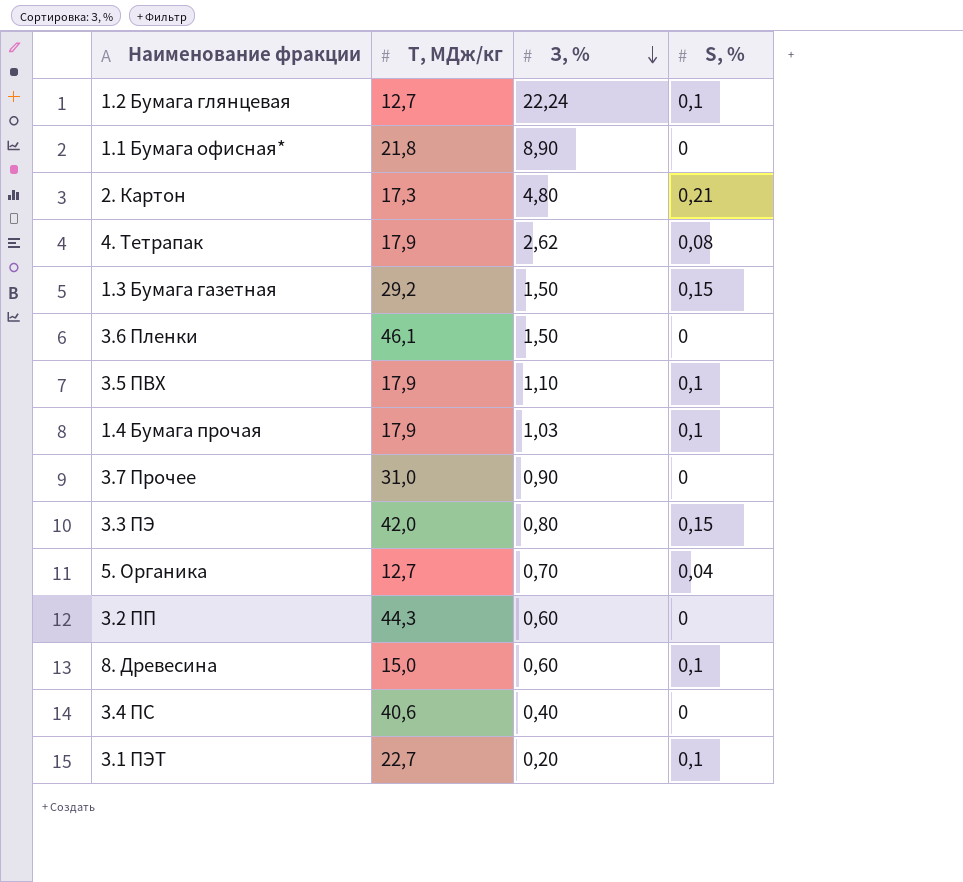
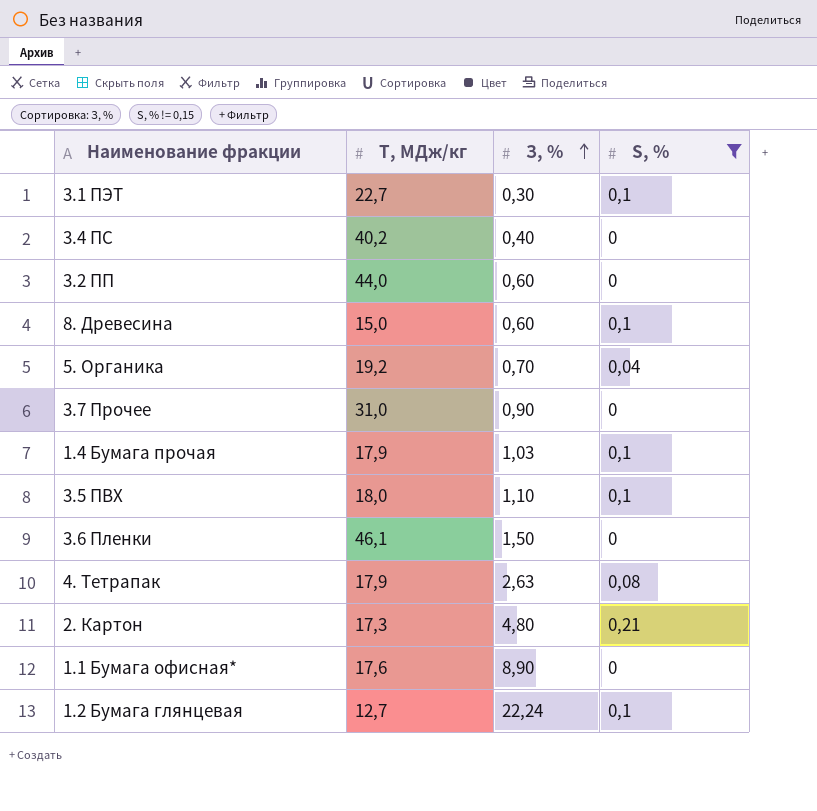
filter: none -> S, % != 0,15
row order: З, % descending -> З, % ascending
3.1 ПЭТ | З, %: 0,20 -> 0,30
3.4 ПС | T, МДж/кг: 40,6 -> 40,2
3.2 ПП | T, МДж/кг: 44,3 -> 44,0
5. Органика | T, МДж/кг: 12,7 -> 19,2
3.5 ПВХ | T, МДж/кг: 17,9 -> 18,0
4. Тетрапак | З, %: 2,62 -> 2,63
1.1 Бумага офисная* | T, МДж/кг: 21,8 -> 17,6

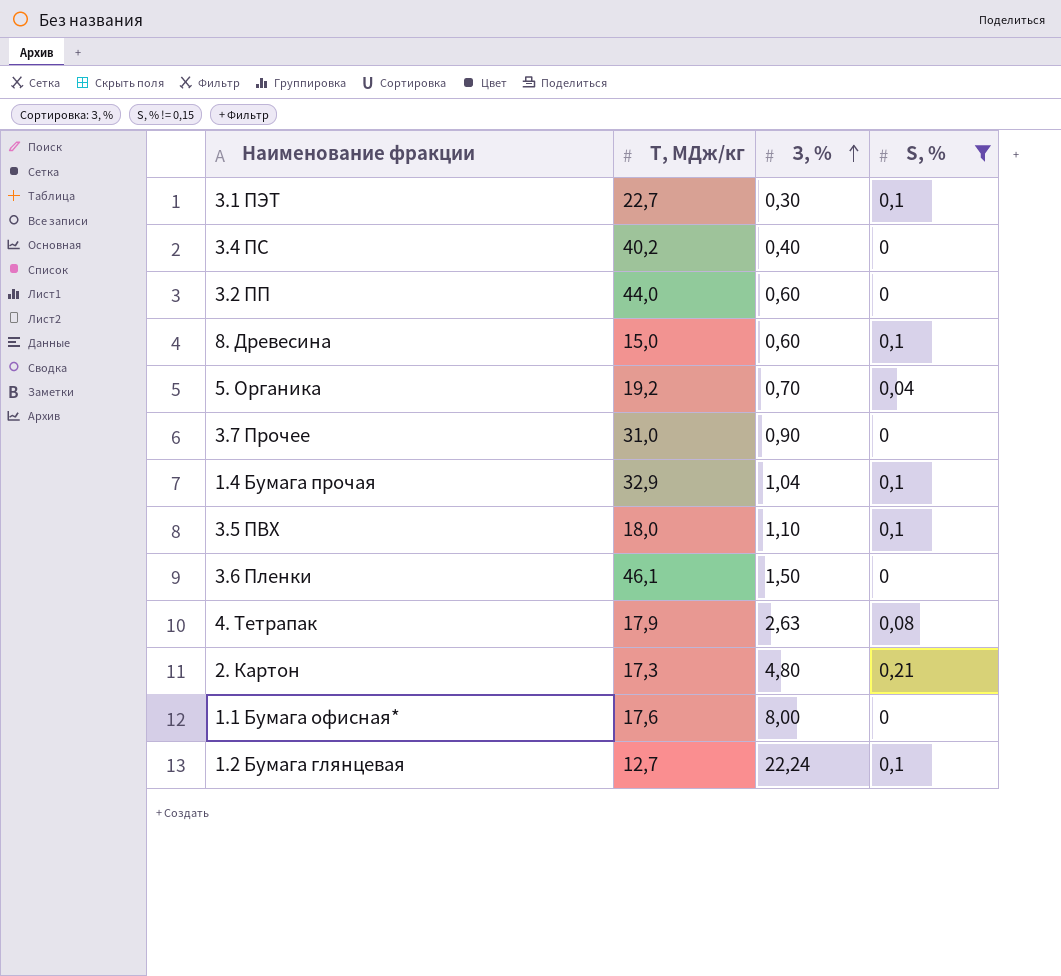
1.4 Бумага прочая | T, МДж/кг: 17,9 -> 32,9
1.4 Бумага прочая | З, %: 1,03 -> 1,04
1.1 Бумага офисная* | З, %: 8,90 -> 8,00

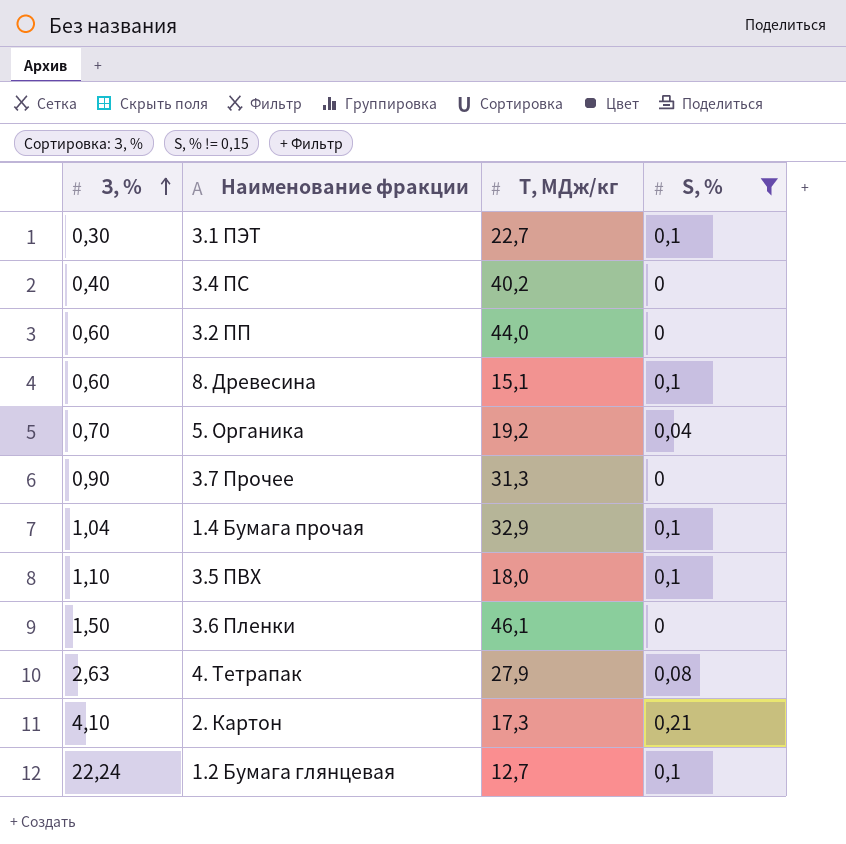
column З, % | position: 3 -> 1
row 1.1 Бумага офисная*: 17,6 | 8,00 | 0 -> none
8. Древесина | T, МДж/кг: 15,0 -> 15,1
3.7 Прочее | T, МДж/кг: 31,0 -> 31,3
4. Тетрапак | T, МДж/кг: 17,9 -> 27,9
2. Картон | З, %: 4,80 -> 4,10

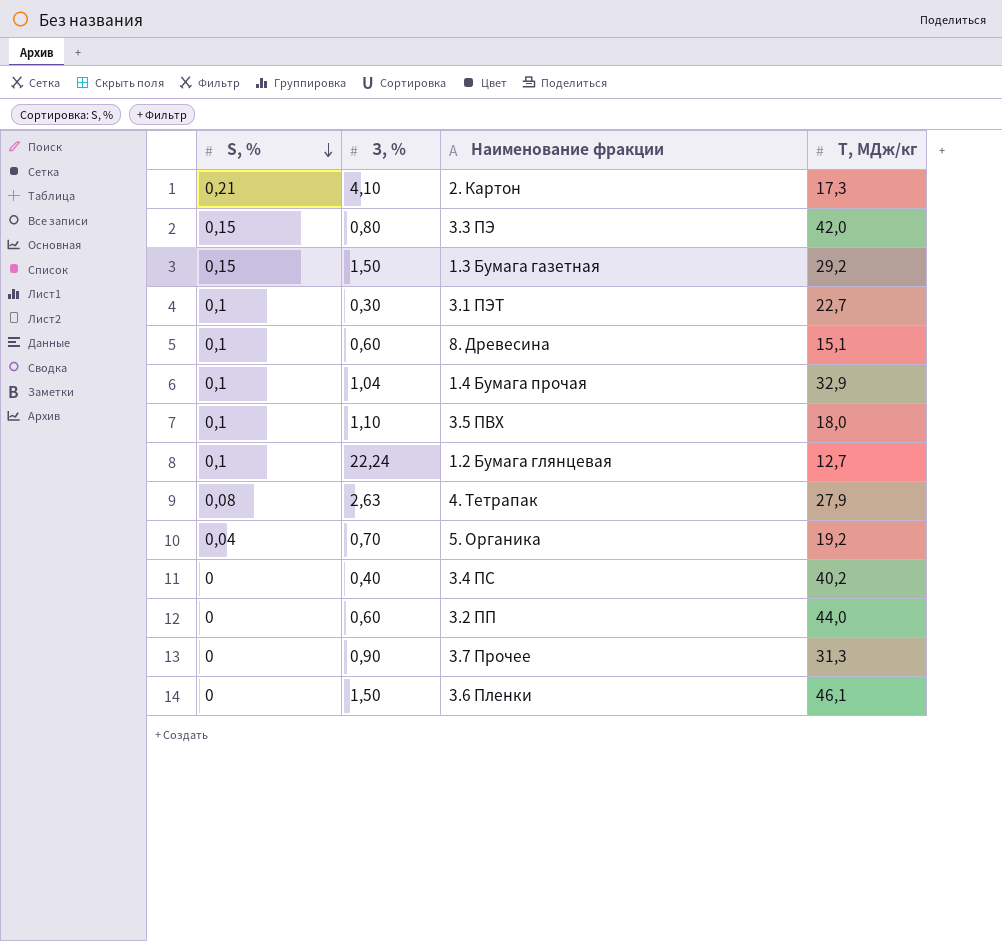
filter: S, % != 0,15 -> none
row order: З, % ascending -> S, % descending
column S, % | position: 4 -> 1

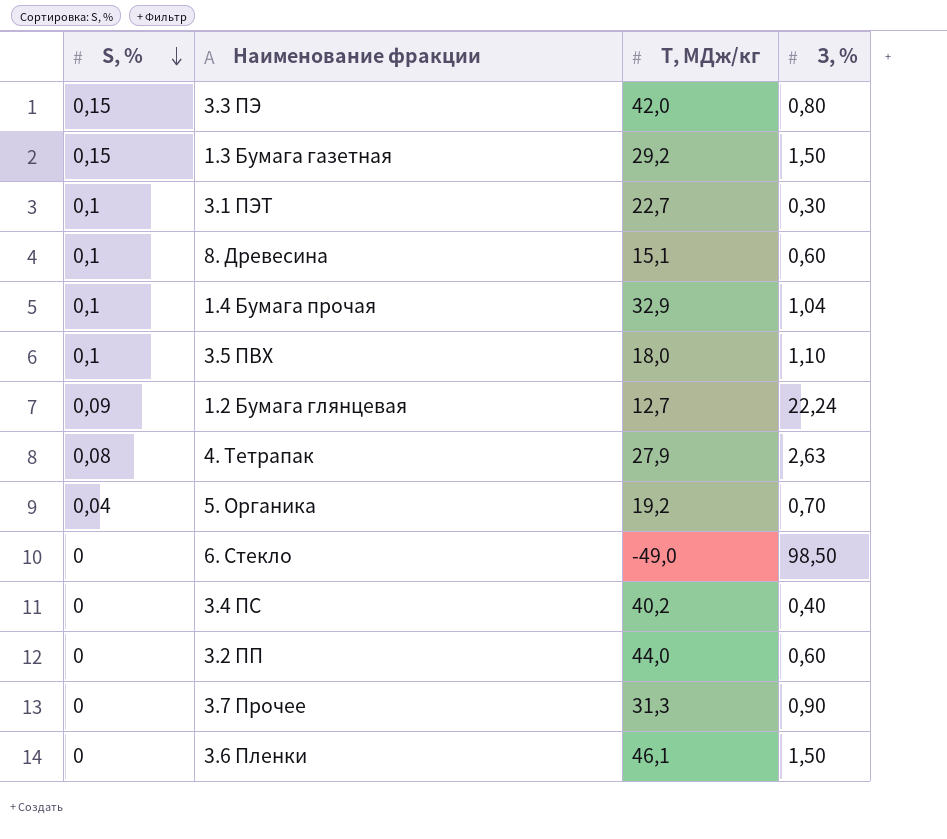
column З, % | position: 2 -> 4
row 2. Картон: 0,21 | 4,10 | 17,3 -> none
1.2 Бумага глянцевая | S, %: 0,1 -> 0,09
row 6. Стекло: none -> 0 | -49,0 | 98,50

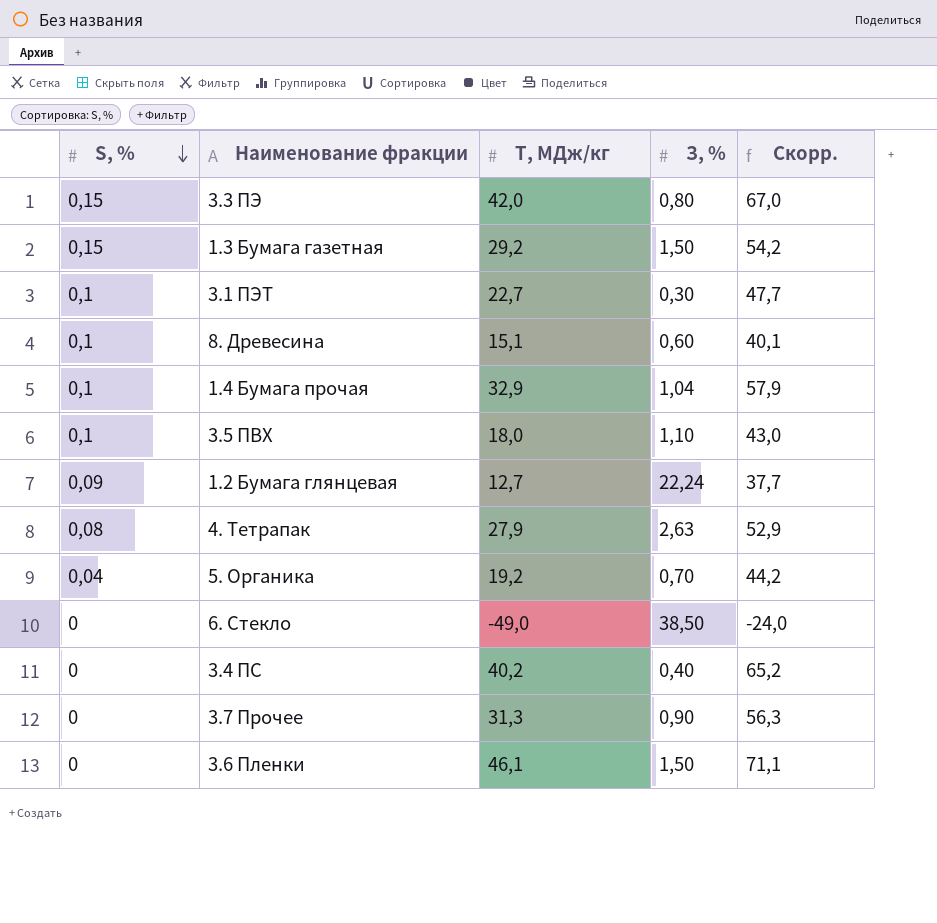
column Скорр. | formula: none -> [T, МДж/кг] + 25
row 3.2 ПП: 0 | 44,0 | 0,60 -> none
6. Стекло | З, %: 98,50 -> 38,50

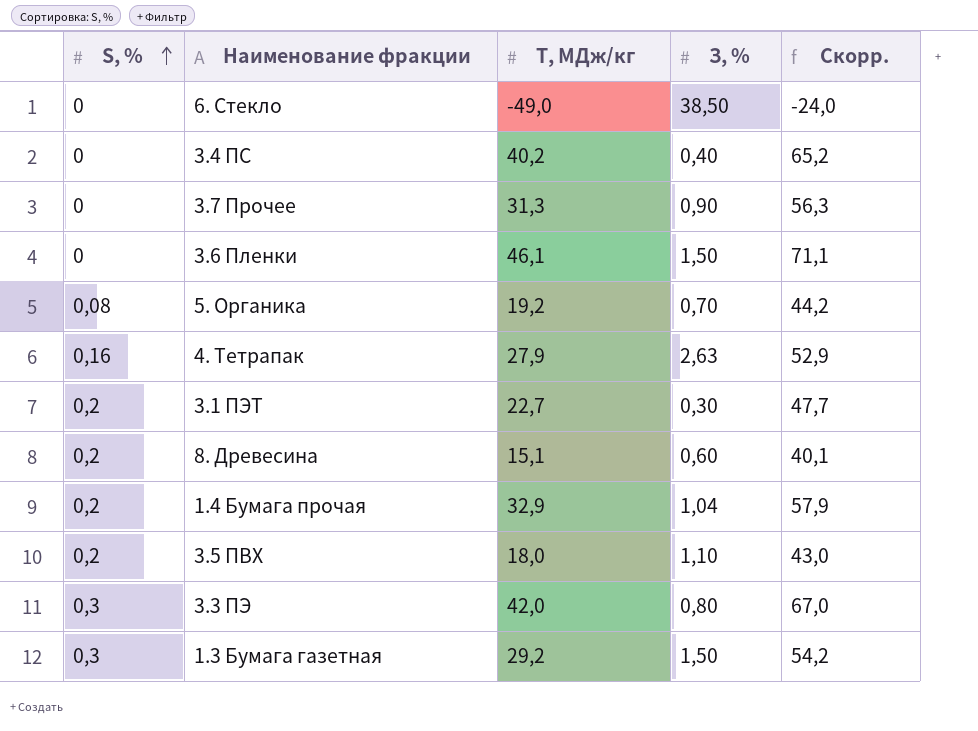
row order: S, % descending -> S, % ascending
row 1.2 Бумага глянцевая: 0,09 | 12,7 | 22,24 | 37,7 -> none
5. Органика | S, %: 0,04 -> 0,08
4. Тетрапак | S, %: 0,08 -> 0,16
3.1 ПЭТ | S, %: 0,1 -> 0,2
8. Древесина | S, %: 0,1 -> 0,2
1.4 Бумага прочая | S, %: 0,1 -> 0,2
3.5 ПВХ | S, %: 0,1 -> 0,2
3.3 ПЭ | S, %: 0,15 -> 0,3
1.3 Бумага газетная | S, %: 0,15 -> 0,3

